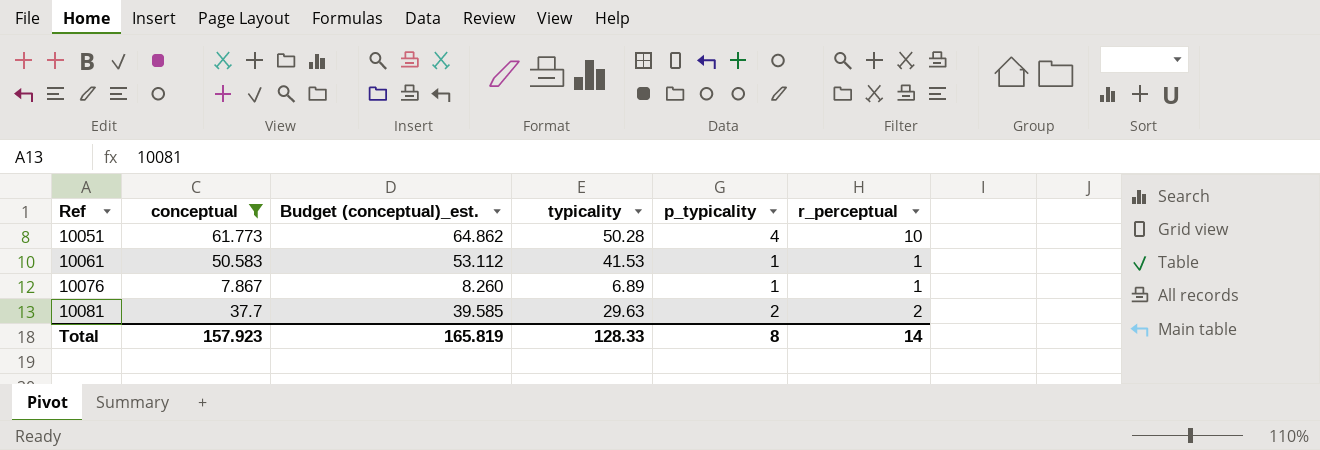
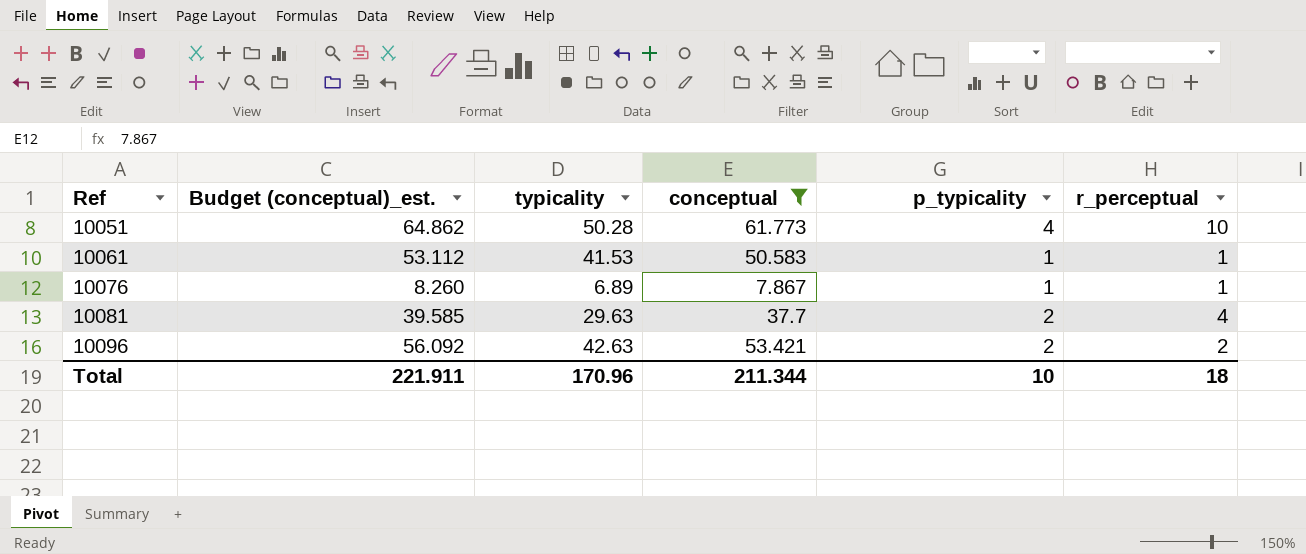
column conceptual | position: 2 -> 4
10081 | r_perceptual: 2 -> 4
row 10096: none -> 56.092 | 42.63 | 53.421 | 2 | 2
Total | Budget (conceptual)_est.: 165.819 -> 221.911
Total | typicality: 128.33 -> 170.96
Total | conceptual: 157.923 -> 211.344
Total | p_typicality: 8 -> 10
Total | r_perceptual: 14 -> 18

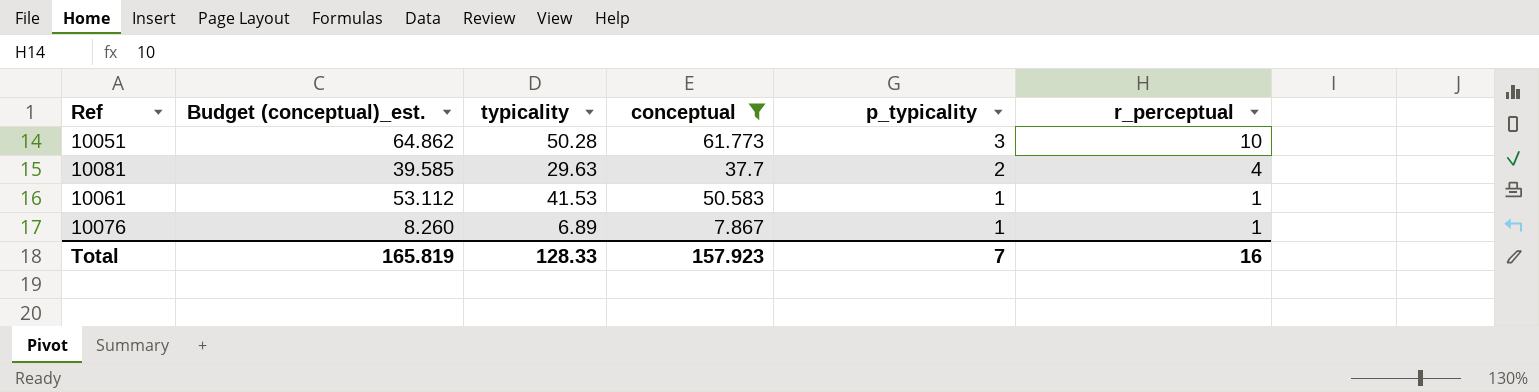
row order: Ref ascending -> p_typicality descending
row 10096: 56.092 | 42.63 | 53.421 | 2 | 2 -> none
10051 | p_typicality: 4 -> 3
Total | Budget (conceptual)_est.: 221.911 -> 165.819
Total | typicality: 170.96 -> 128.33
Total | conceptual: 211.344 -> 157.923
Total | p_typicality: 10 -> 7
Total | r_perceptual: 18 -> 16

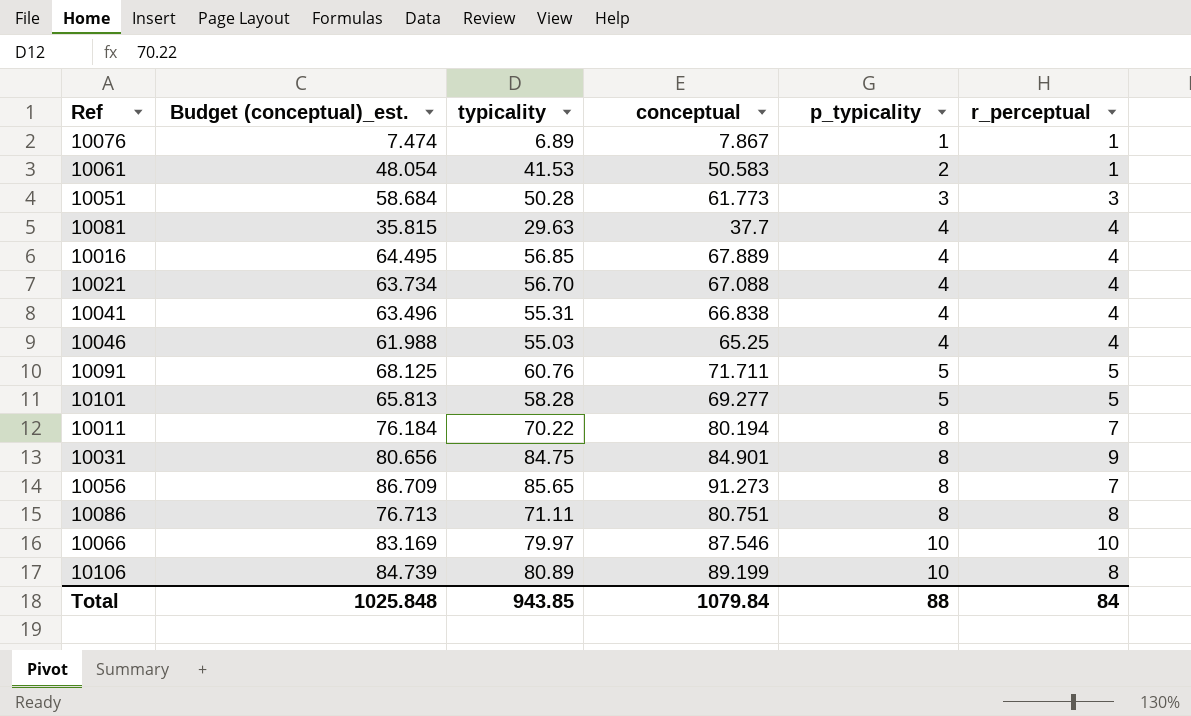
filter: conceptual <= 61.773 -> none
row order: p_typicality descending -> p_typicality ascending
column Budget (conceptual)_est. | formula: [conceptual] * 1.05 -> [conceptual] * 0.95
10061 | p_typicality: 1 -> 2
10051 | r_perceptual: 10 -> 3
10081 | p_typicality: 2 -> 4
Total | Budget (conceptual)_est.: 165.819 -> 1025.848
Total | typicality: 128.33 -> 943.85
Total | conceptual: 157.923 -> 1079.84
Total | p_typicality: 7 -> 88
Total | r_perceptual: 16 -> 84

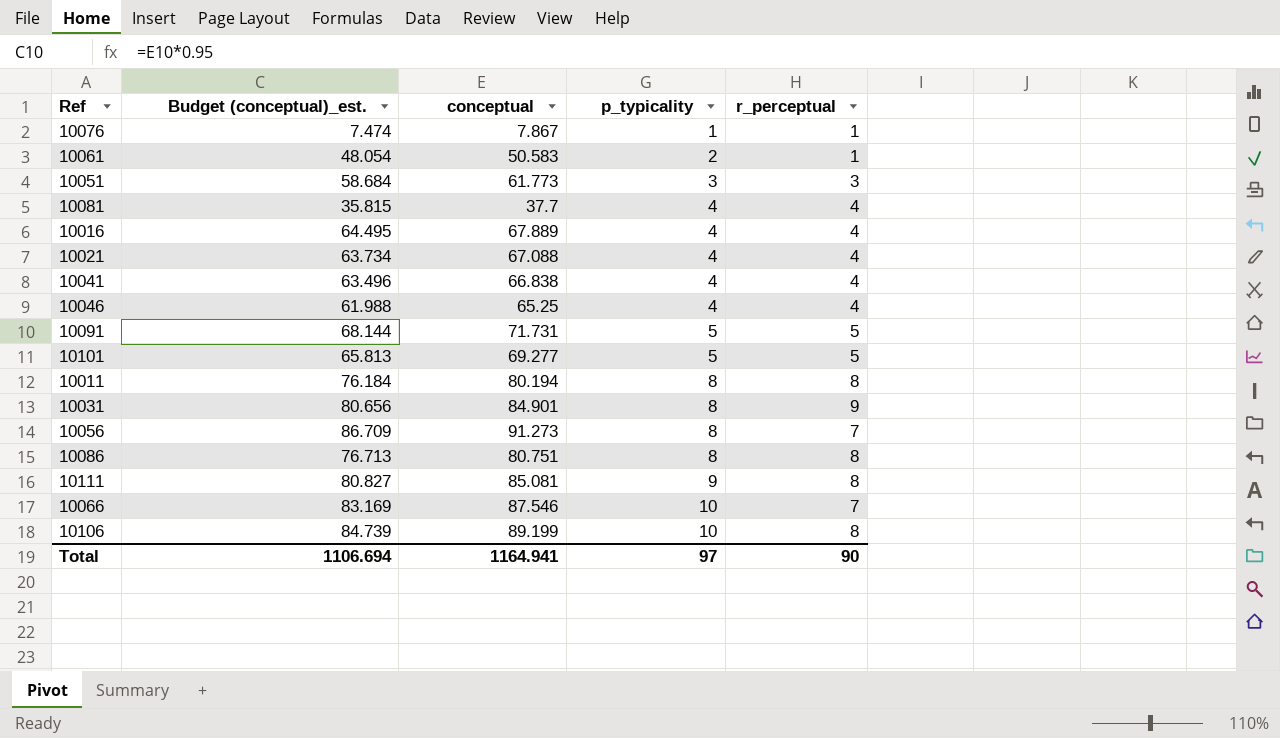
column typicality | position: 3 -> none
10091 | Budget (conceptual)_est.: 68.125 -> 68.144
10091 | conceptual: 71.711 -> 71.731
10011 | r_perceptual: 7 -> 8
row 10111: none -> 80.827 | 85.081 | 9 | 8
10066 | r_perceptual: 10 -> 7
Total | Budget (conceptual)_est.: 1025.848 -> 1106.694
Total | conceptual: 1079.84 -> 1164.941
Total | p_typicality: 88 -> 97
Total | r_perceptual: 84 -> 90

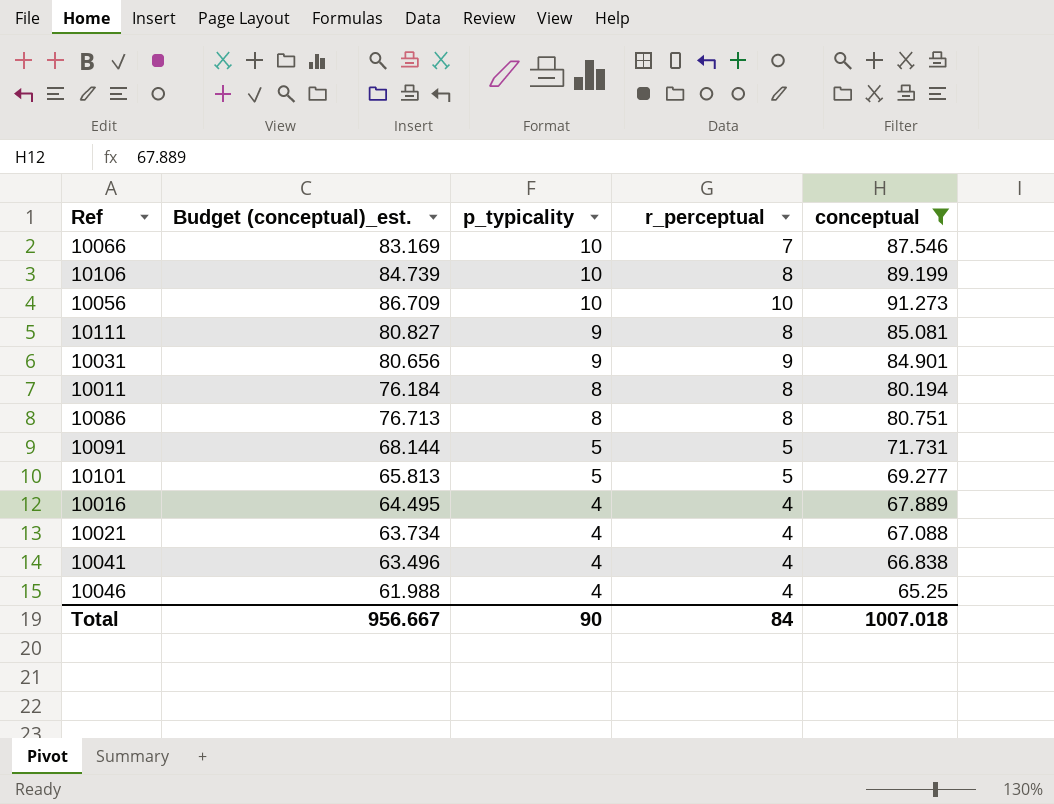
filter: none -> conceptual >= 65.25
row order: p_typicality ascending -> p_typicality descending
column conceptual | position: 3 -> 5
10056 | p_typicality: 8 -> 10
10056 | r_perceptual: 7 -> 10
10031 | p_typicality: 8 -> 9
Total | Budget (conceptual)_est.: 1106.694 -> 956.667
Total | p_typicality: 97 -> 90
Total | r_perceptual: 90 -> 84
Total | conceptual: 1164.941 -> 1007.018

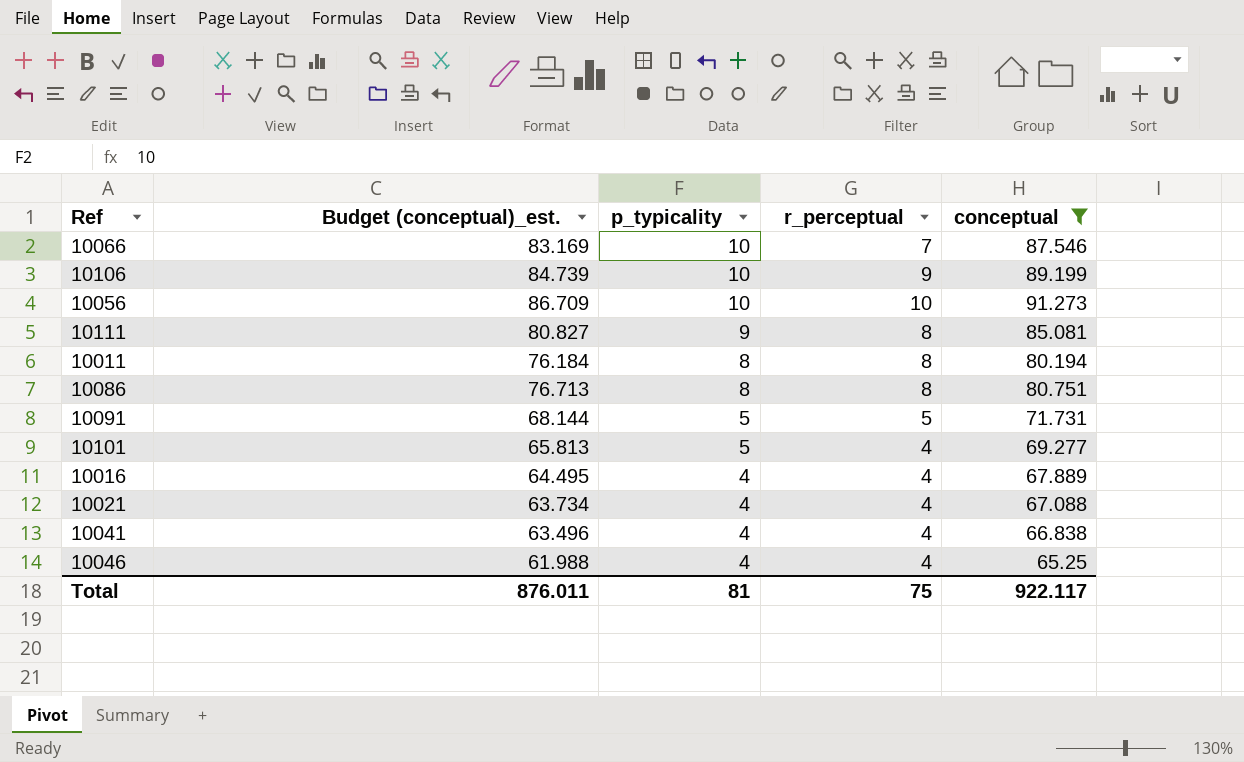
row 10031: 80.656 | 9 | 9 | 84.901 -> none
10106 | r_perceptual: 8 -> 9
10101 | r_perceptual: 5 -> 4
Total | Budget (conceptual)_est.: 956.667 -> 876.011
Total | p_typicality: 90 -> 81
Total | r_perceptual: 84 -> 75
Total | conceptual: 1007.018 -> 922.117

